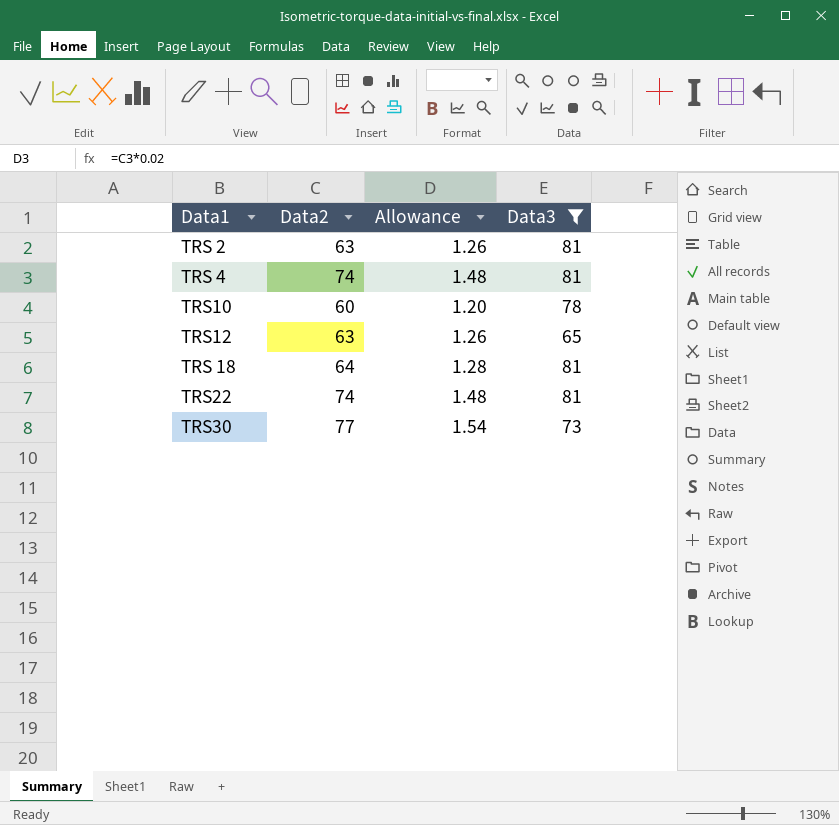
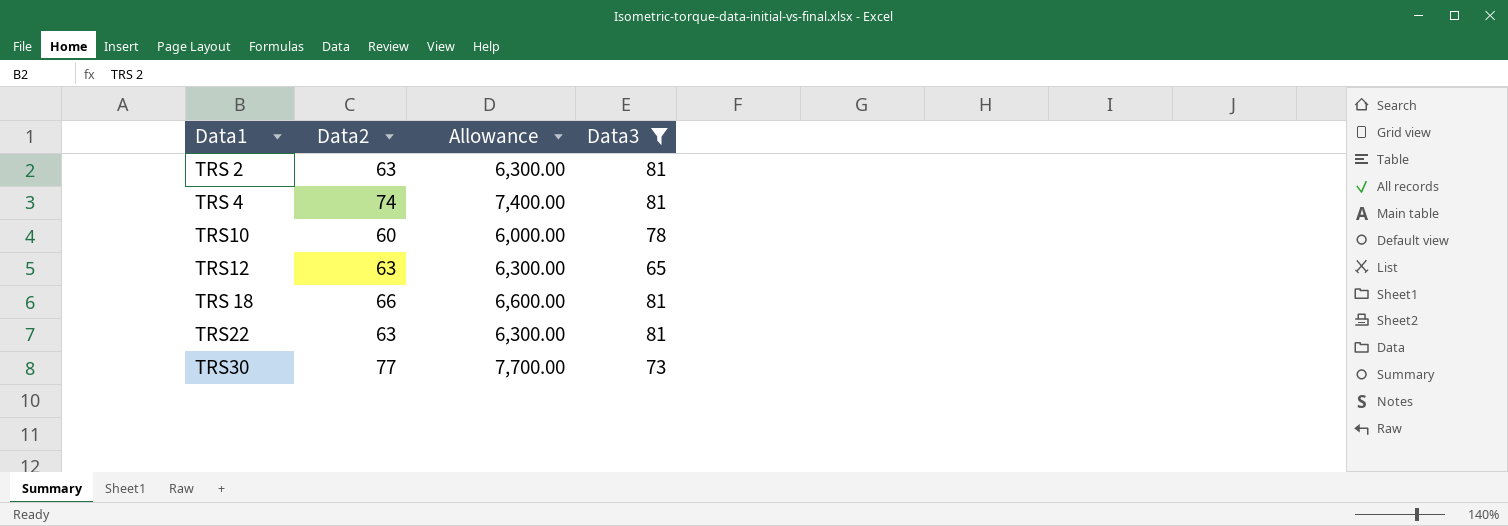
column Allowance | formula: [Data2] * 0.02 -> [Data2] * 100
TRS 18 | Data2: 64 -> 66
TRS22 | Data2: 74 -> 63

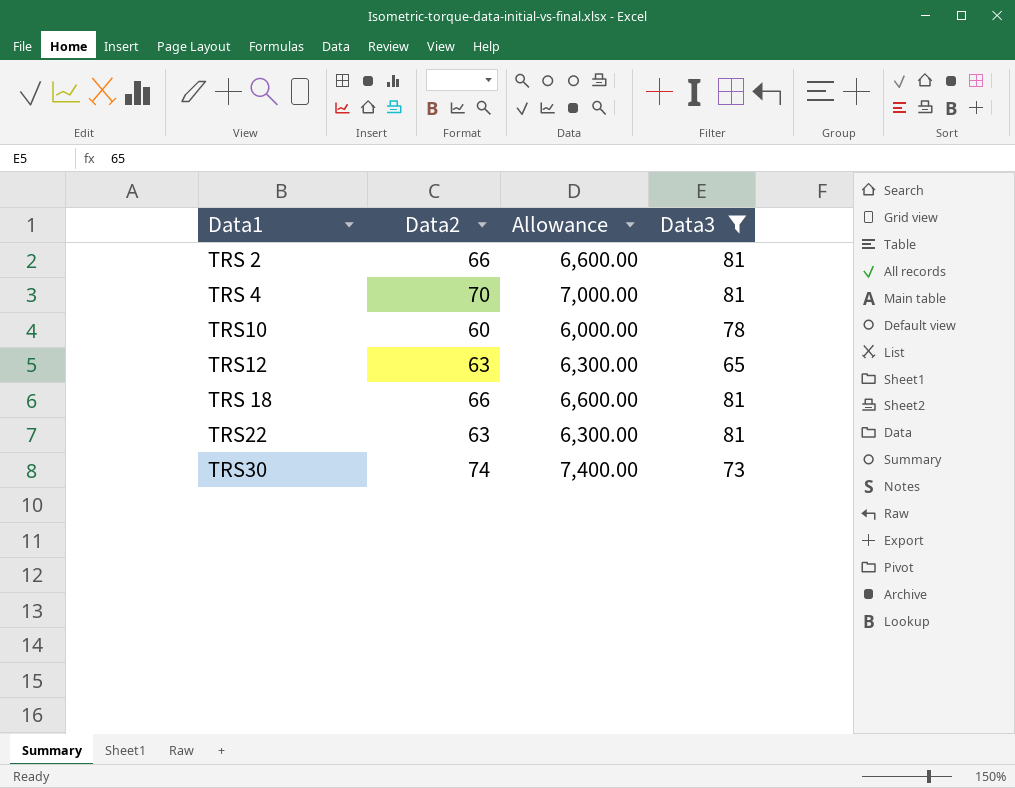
TRS 2 | Data2: 63 -> 66
TRS 2 | Allowance: 6,300.00 -> 6,600.00
TRS 4 | Data2: 74 -> 70
TRS 4 | Allowance: 7,400.00 -> 7,000.00
TRS30 | Data2: 77 -> 74
TRS30 | Allowance: 7,700.00 -> 7,400.00

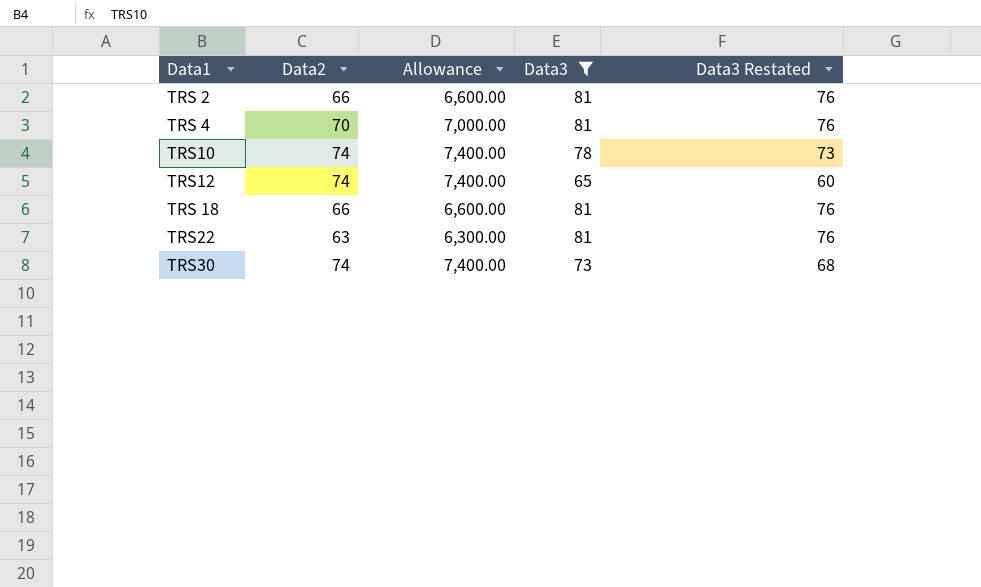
column Data3 Restated | formula: none -> [Data3] - 5
TRS10 | Data2: 60 -> 74
TRS10 | Allowance: 6,000.00 -> 7,400.00
TRS12 | Data2: 63 -> 74
TRS12 | Allowance: 6,300.00 -> 7,400.00

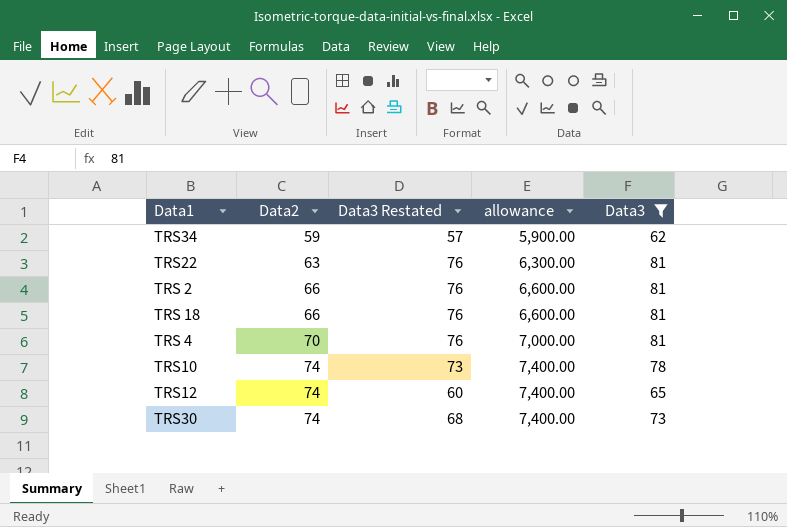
row order: none -> Data2 ascending
column Data3 Restated | position: 5 -> 3
column name: Allowance -> allowance
row TRS34: none -> 59 | 57 | 5,900.00 | 62

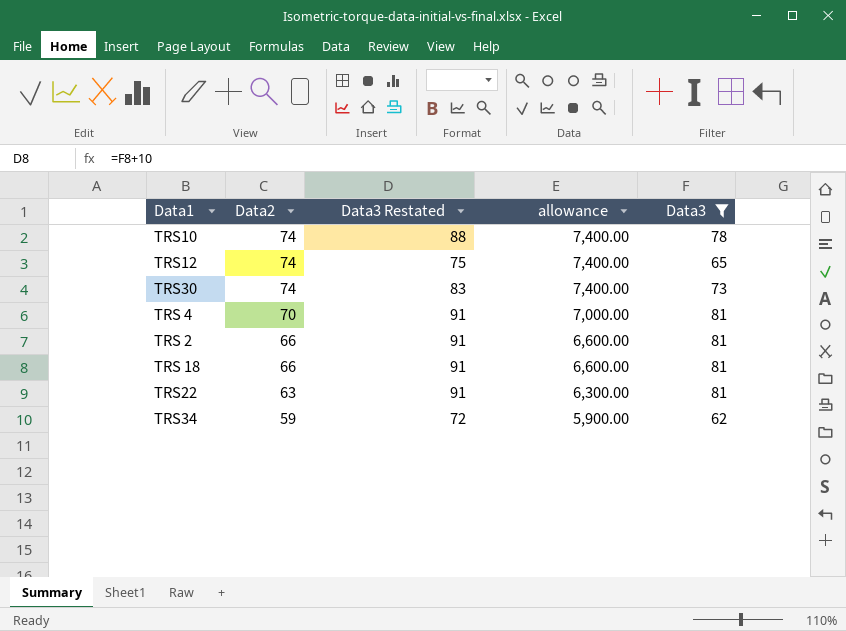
row order: Data2 ascending -> Data2 descending
column Data3 Restated | formula: [Data3] - 5 -> [Data3] + 10

